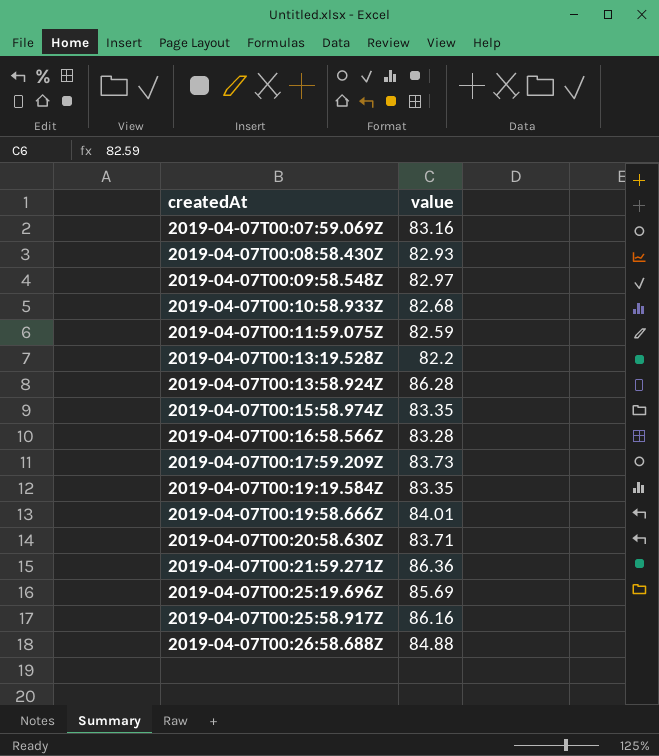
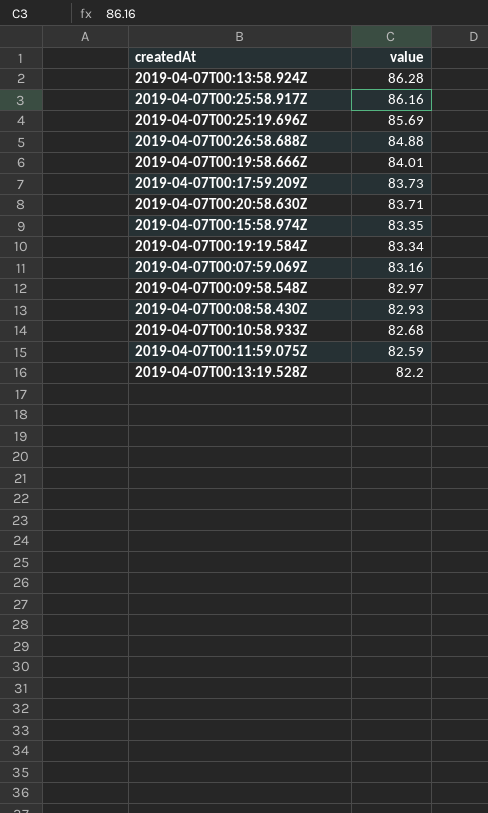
row order: createdAt ascending -> value descending
row 2019-04-07T00:16:58.566Z: 83.28 -> none
row 2019-04-07T00:21:59.271Z: 86.36 -> none
2019-04-07T00:19:19.584Z | value: 83.35 -> 83.34

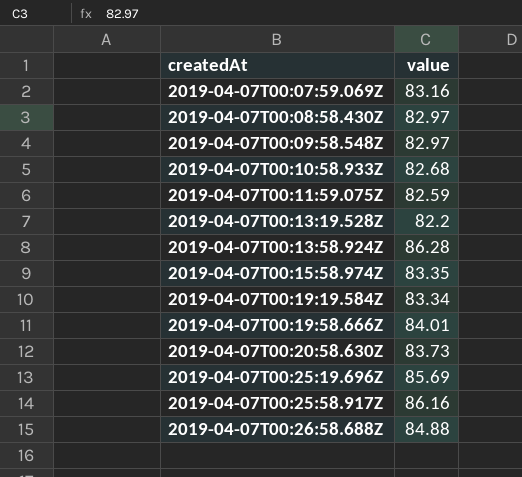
row order: value descending -> createdAt ascending
row 2019-04-07T00:17:59.209Z: 83.73 -> none
2019-04-07T00:08:58.430Z | value: 82.93 -> 82.97
2019-04-07T00:20:58.630Z | value: 83.71 -> 83.73

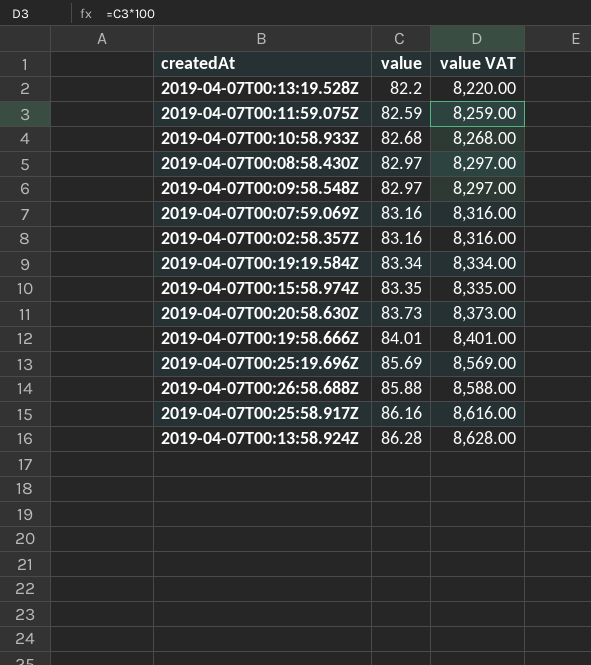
row order: createdAt ascending -> value ascending
column value VAT | formula: none -> [value] * 100
row 2019-04-07T00:02:58.357Z: none -> 83.16 | 8,316.00
2019-04-07T00:26:58.688Z | value: 84.88 -> 85.88

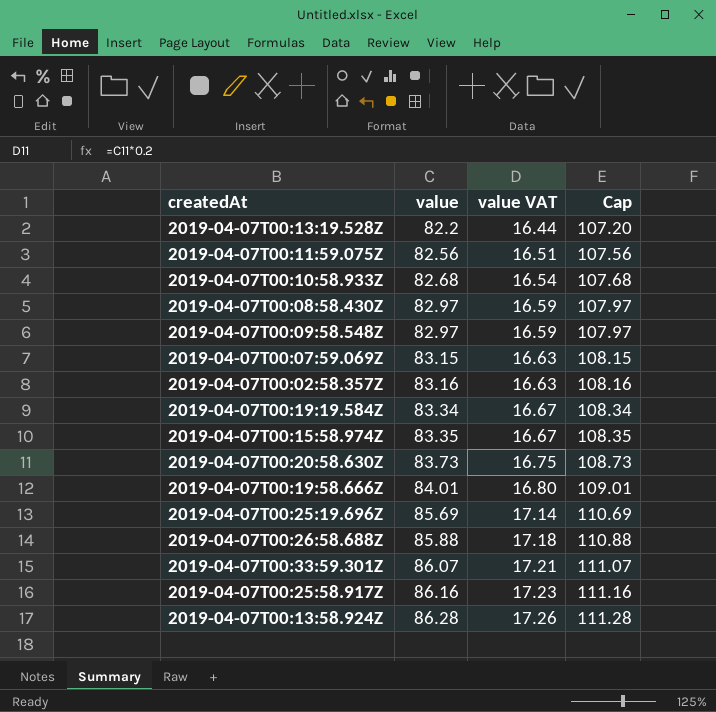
column value VAT | formula: [value] * 100 -> [value] * 0.2
column Cap | formula: none -> [value] + 25
2019-04-07T00:11:59.075Z | value: 82.59 -> 82.56
2019-04-07T00:07:59.069Z | value: 83.16 -> 83.15
row 2019-04-07T00:33:59.301Z: none -> 86.07 | 17.21 | 111.07

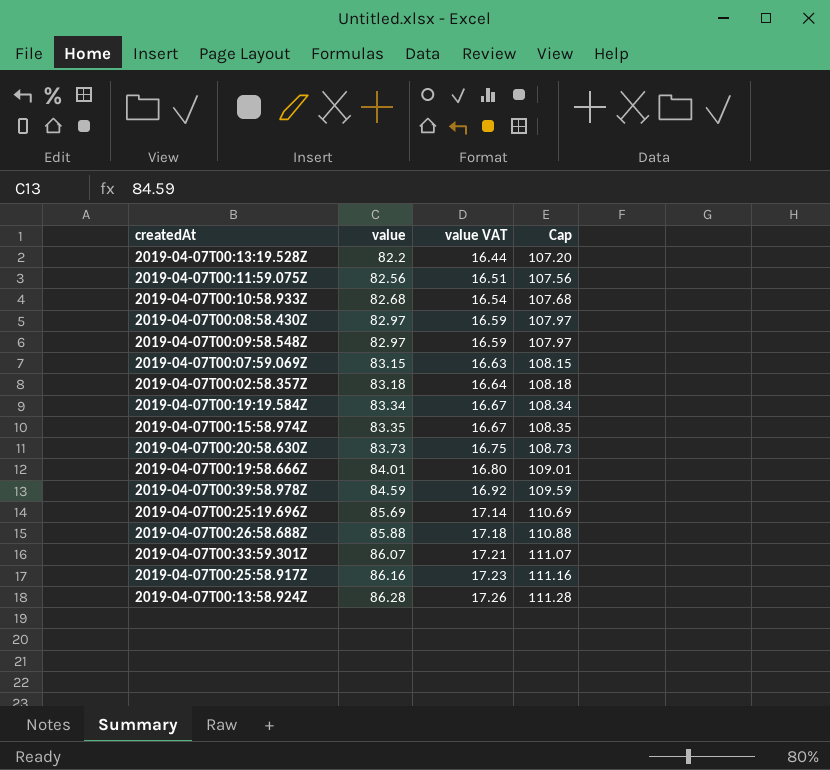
2019-04-07T00:02:58.357Z | value: 83.16 -> 83.18
2019-04-07T00:02:58.357Z | value VAT: 16.63 -> 16.64
2019-04-07T00:02:58.357Z | Cap: 108.16 -> 108.18
row 2019-04-07T00:39:58.978Z: none -> 84.59 | 16.92 | 109.59

